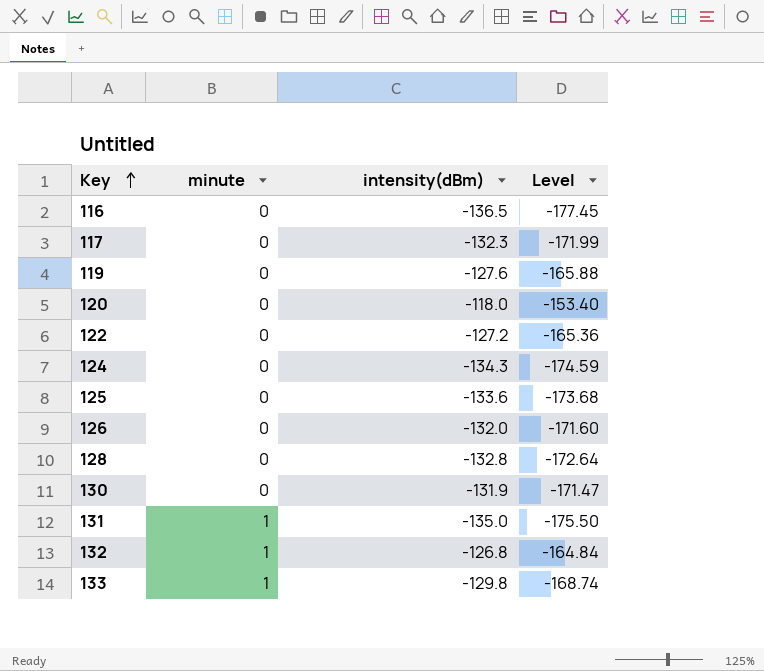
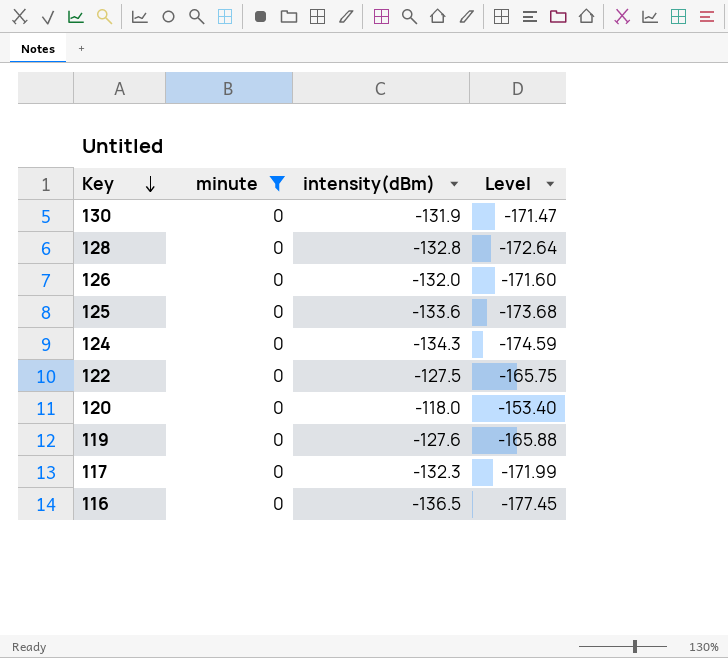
filter: none -> minute = 0
row order: Key ascending -> Key descending
122 | intensity(dBm): -127.2 -> -127.5
122 | Level: -165.36 -> -165.75

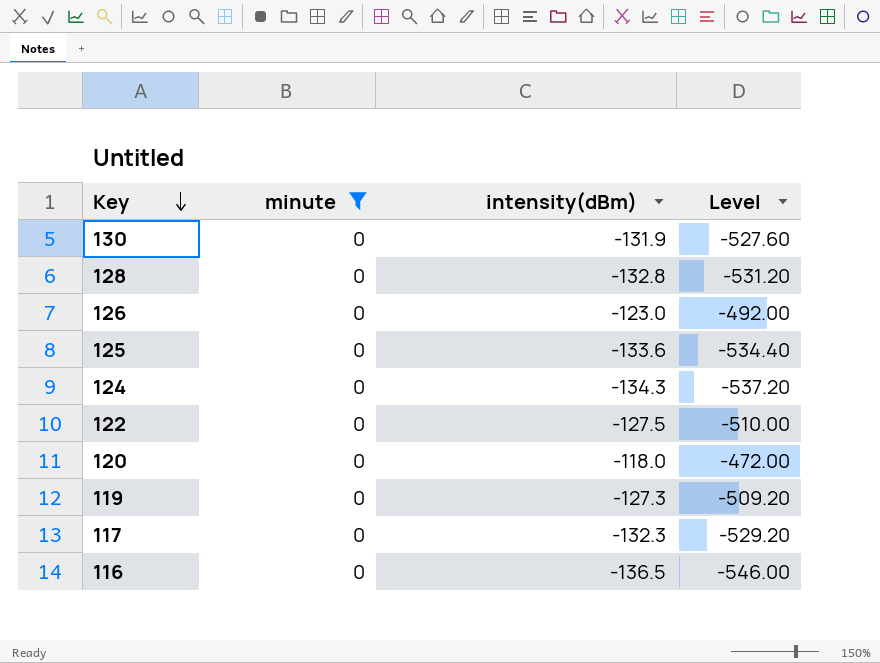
column Level | formula: [intensity(dBm)] * 1.3 -> [intensity(dBm)] * 4
126 | intensity(dBm): -132.0 -> -123.0
119 | intensity(dBm): -127.6 -> -127.3

